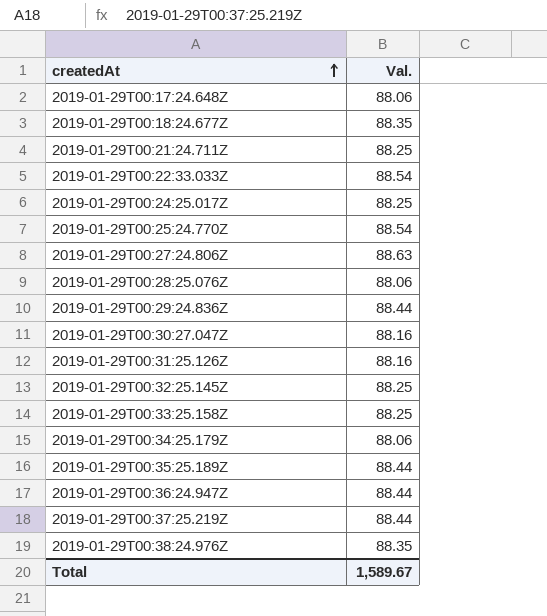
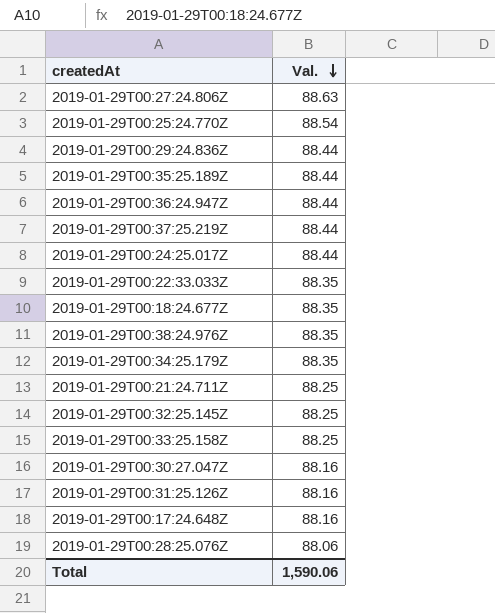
row order: createdAt ascending -> Val. descending
2019-01-29T00:24:25.017Z | Val.: 88.25 -> 88.44
2019-01-29T00:22:33.033Z | Val.: 88.54 -> 88.35
2019-01-29T00:34:25.179Z | Val.: 88.06 -> 88.35
2019-01-29T00:17:24.648Z | Val.: 88.06 -> 88.16
Total | Val.: 1,589.67 -> 1,590.06

